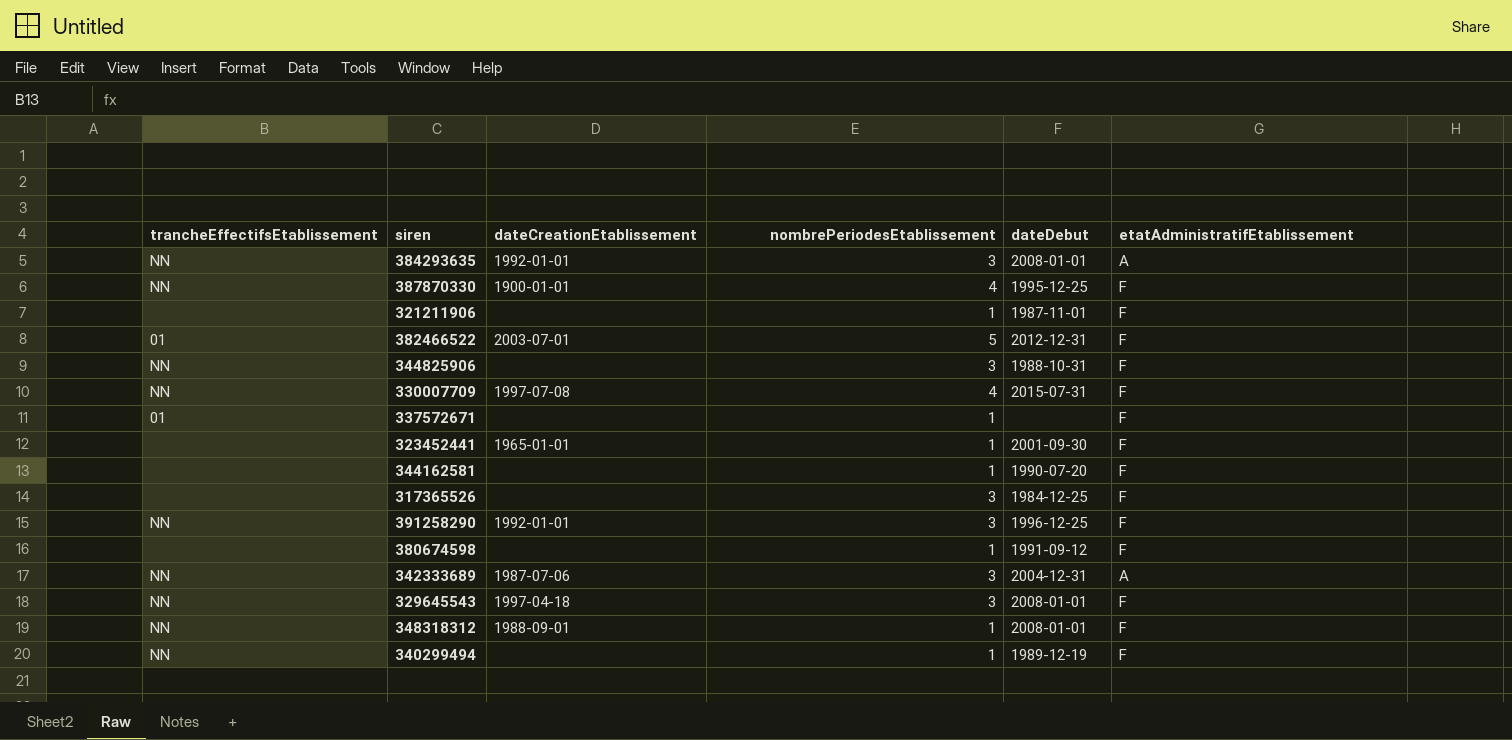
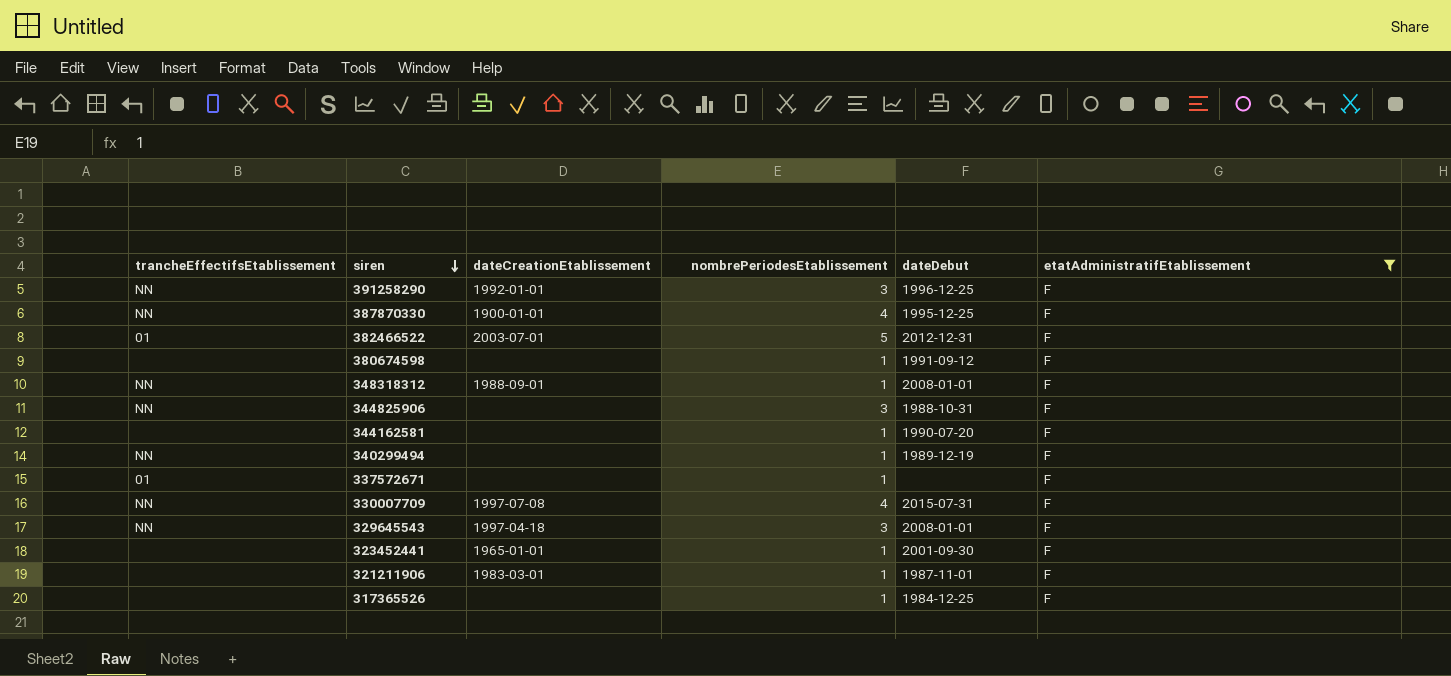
filter: none -> etatAdministratifEtablissement = F
row order: none -> siren descending
321211906 | dateCreationEtablissement: none -> 1983-03-01
317365526 | nombrePeriodesEtablissement: 3 -> 1

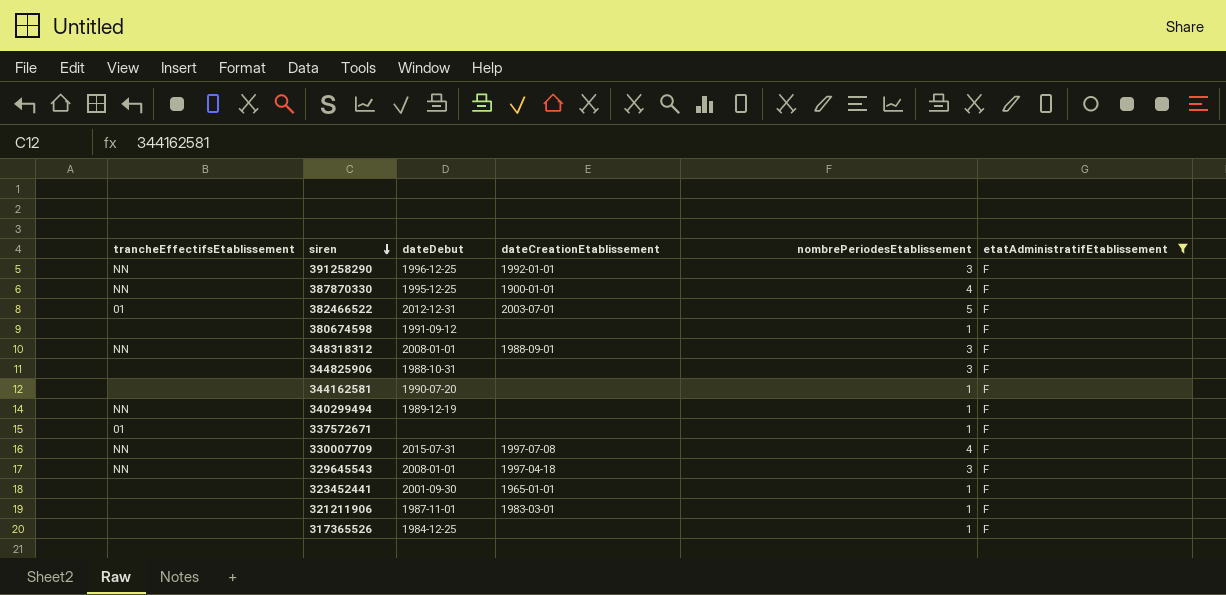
column dateDebut | position: 5 -> 3
348318312 | nombrePeriodesEtablissement: 1 -> 3
344825906 | trancheEffectifsEtablissement: NN -> none

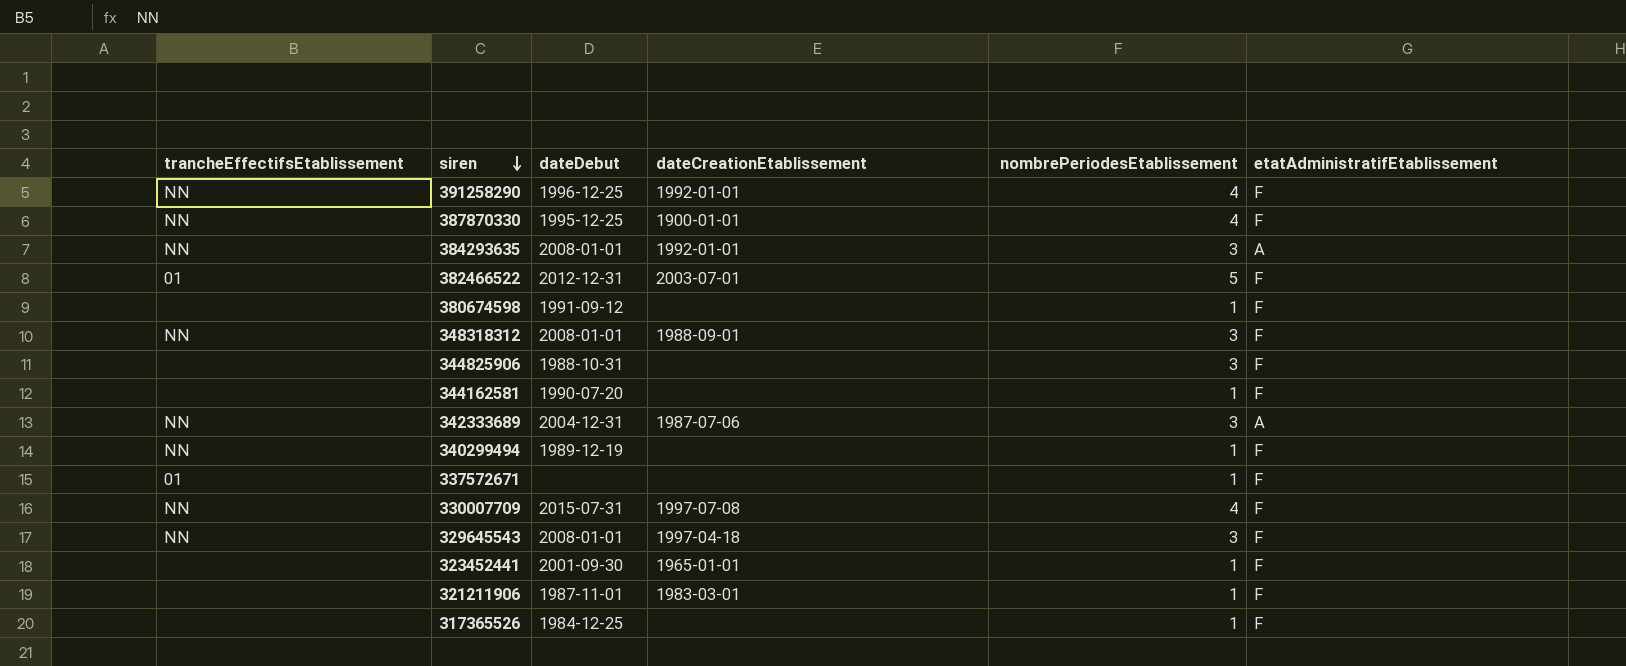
filter: etatAdministratifEtablissement = F -> none
391258290 | nombrePeriodesEtablissement: 3 -> 4

